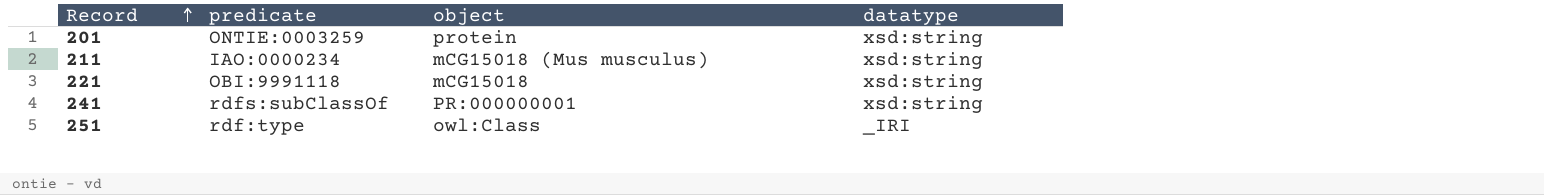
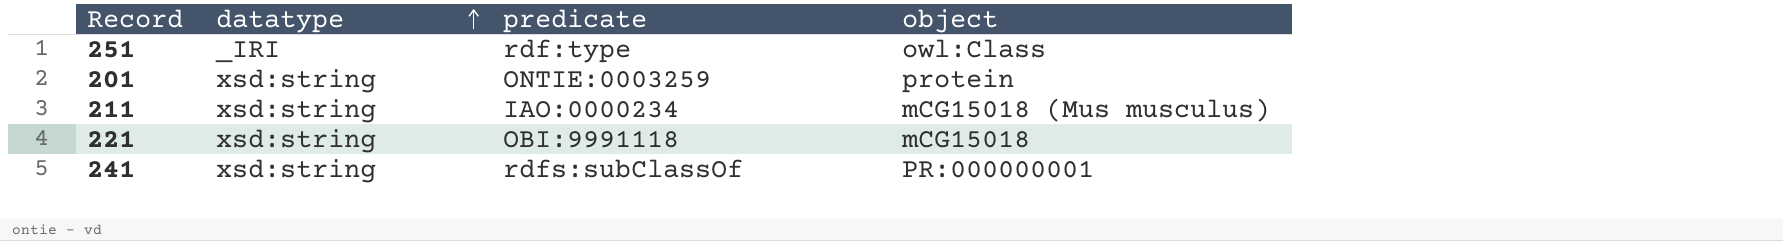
row order: Record ascending -> datatype ascending
column datatype | position: 4 -> 2

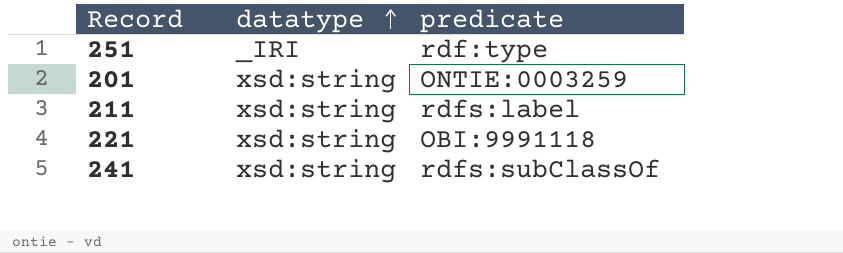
column object | position: 4 -> none
211 | predicate: IAO:0000234 -> rdfs:label

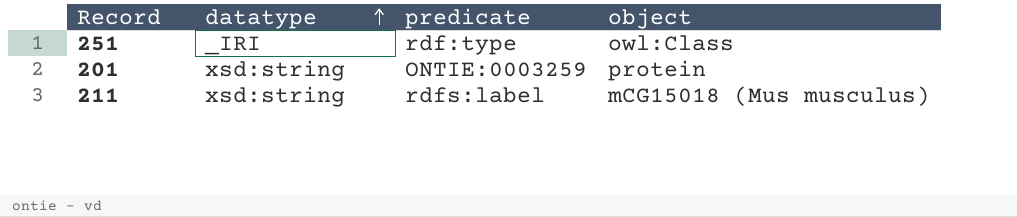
column object | position: none -> 4
row 221: xsd:string | OBI:9991118 -> none
row 241: xsd:string | rdfs:subClassOf -> none

